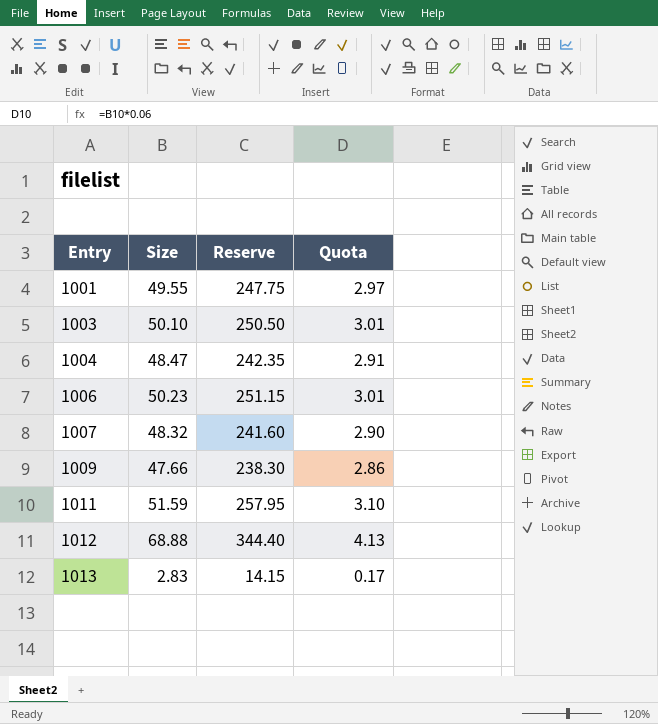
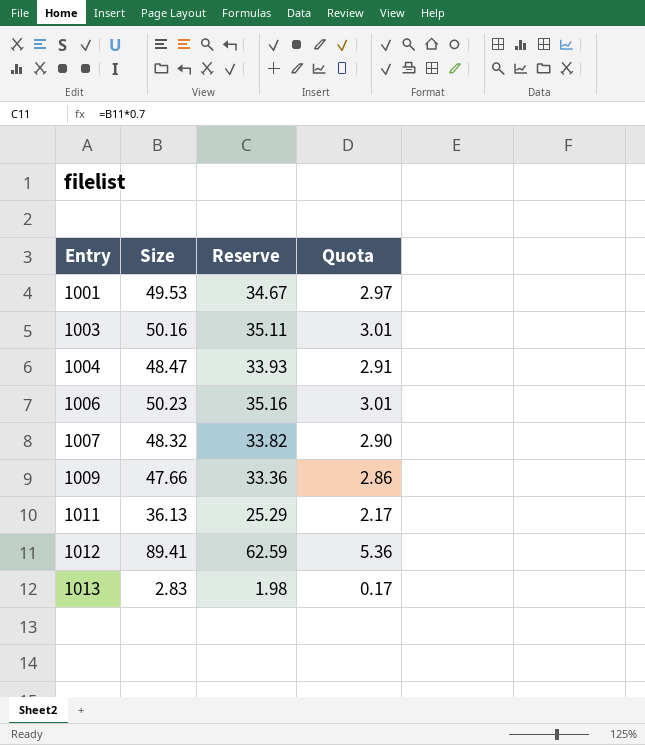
column Reserve | formula: [Size] * 5 -> [Size] * 0.7
1001 | Size: 49.55 -> 49.53
1003 | Size: 50.10 -> 50.16
1011 | Size: 51.59 -> 36.13
1011 | Quota: 3.10 -> 2.17
1012 | Size: 68.88 -> 89.41
1012 | Quota: 4.13 -> 5.36

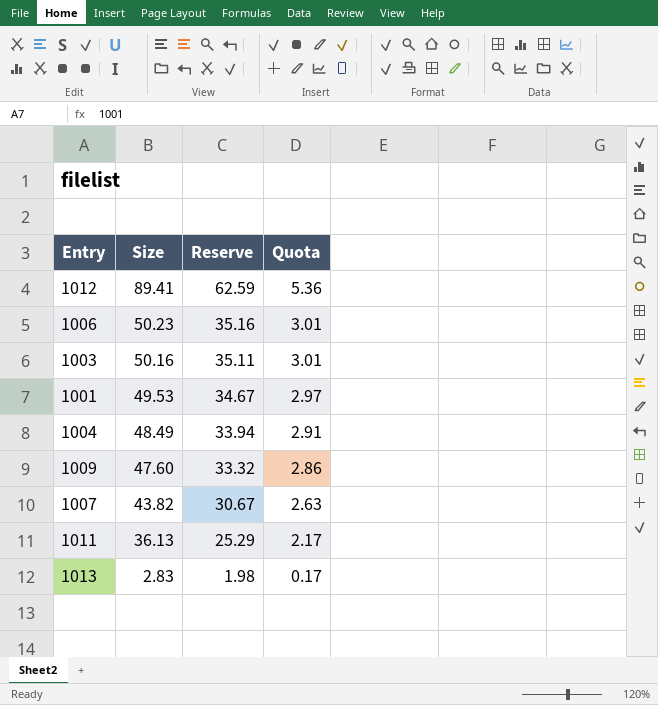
row order: Entry ascending -> Size descending
1004 | Size: 48.47 -> 48.49
1004 | Reserve: 33.93 -> 33.94
1009 | Size: 47.66 -> 47.60
1009 | Reserve: 33.36 -> 33.32
1007 | Size: 48.32 -> 43.82
1007 | Reserve: 33.82 -> 30.67
1007 | Quota: 2.90 -> 2.63

